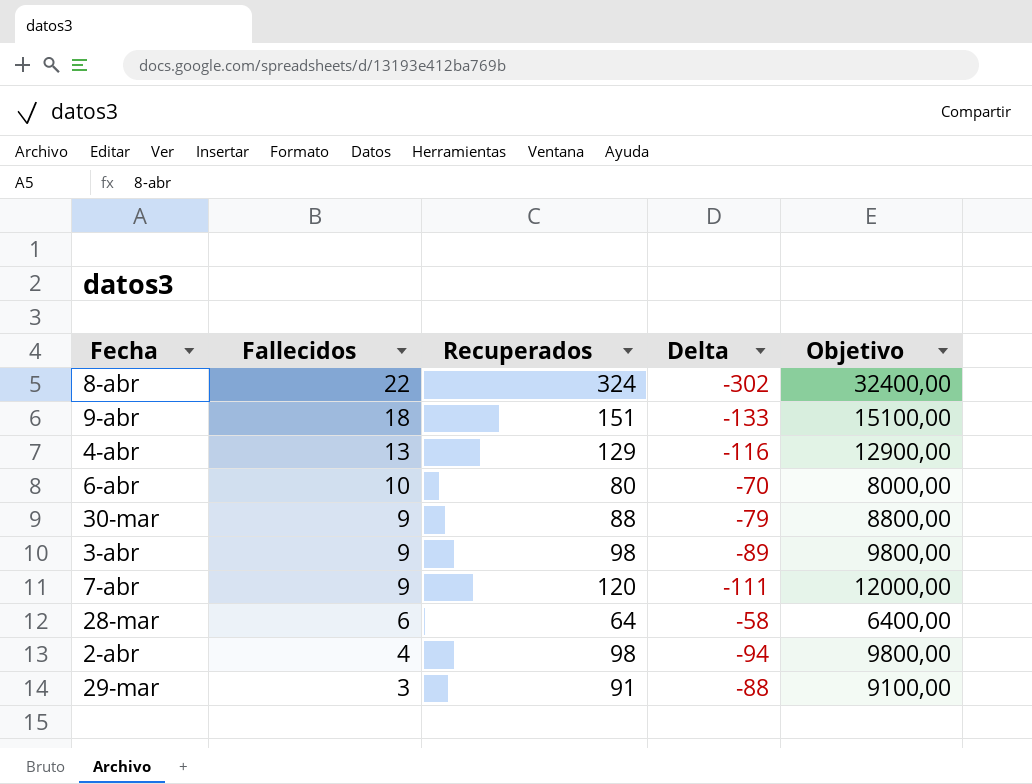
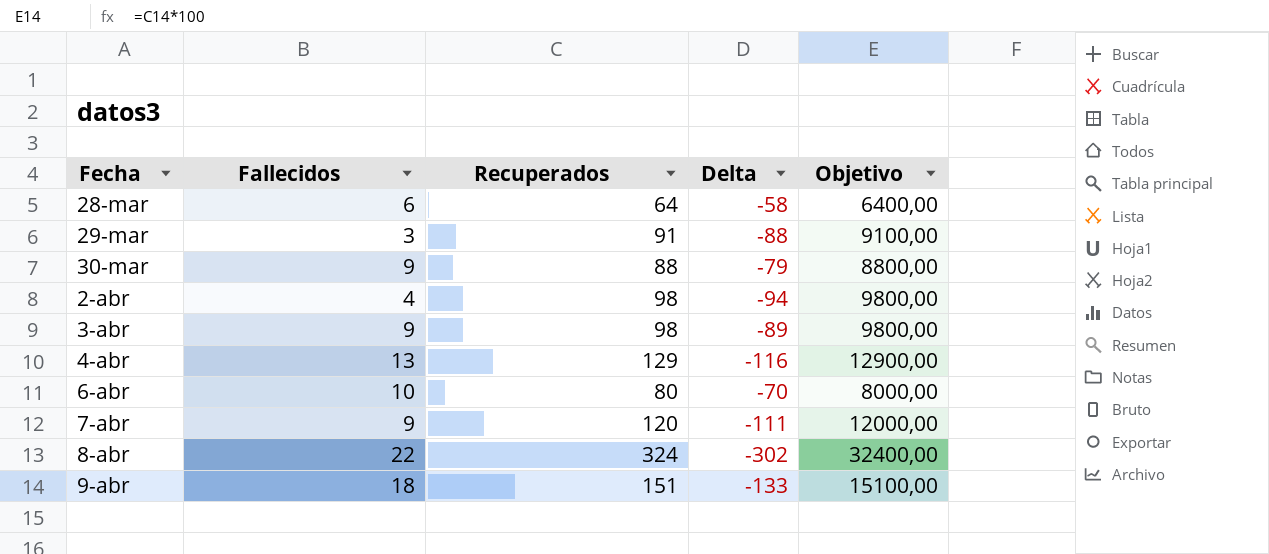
row order: Fallecidos descending -> Fecha ascending

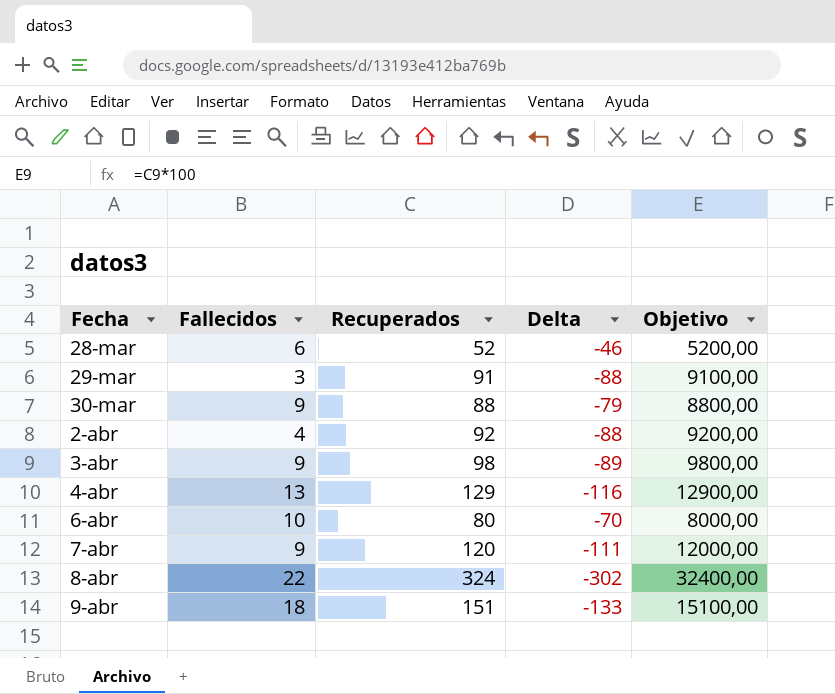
28-mar | Recuperados: 64 -> 52
28-mar | Delta: -58 -> -46
28-mar | Objetivo: 6400,00 -> 5200,00
2-abr | Recuperados: 98 -> 92
2-abr | Delta: -94 -> -88
2-abr | Objetivo: 9800,00 -> 9200,00

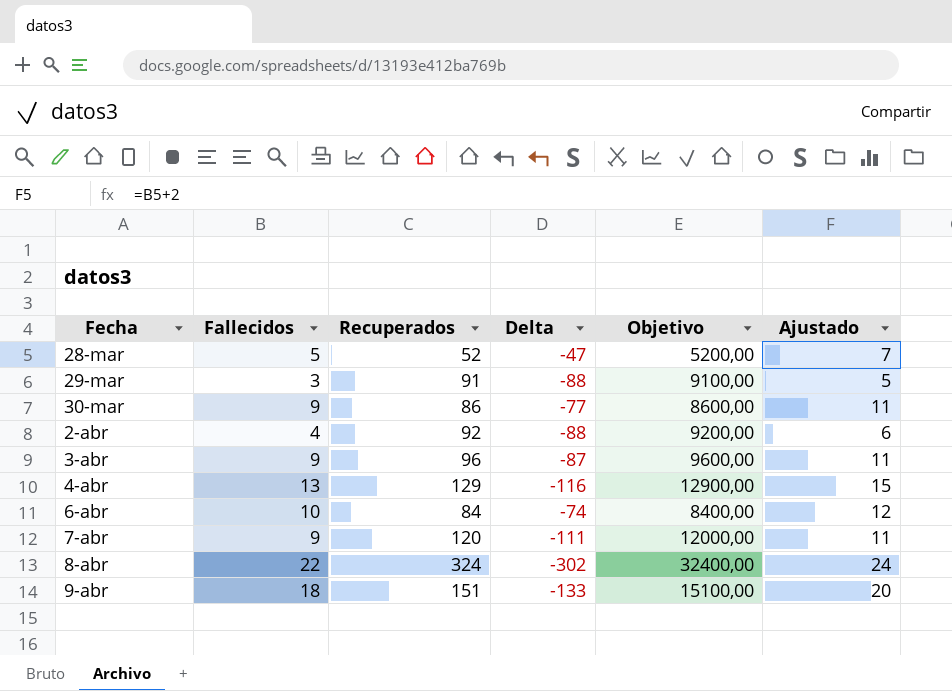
column Ajustado | formula: none -> [Fallecidos] + 2
28-mar | Fallecidos: 6 -> 5
28-mar | Delta: -46 -> -47
30-mar | Recuperados: 88 -> 86
30-mar | Delta: -79 -> -77
30-mar | Objetivo: 8800,00 -> 8600,00
3-abr | Recuperados: 98 -> 96
3-abr | Delta: -89 -> -87
3-abr | Objetivo: 9800,00 -> 9600,00
6-abr | Recuperados: 80 -> 84
6-abr | Delta: -70 -> -74
6-abr | Objetivo: 8000,00 -> 8400,00

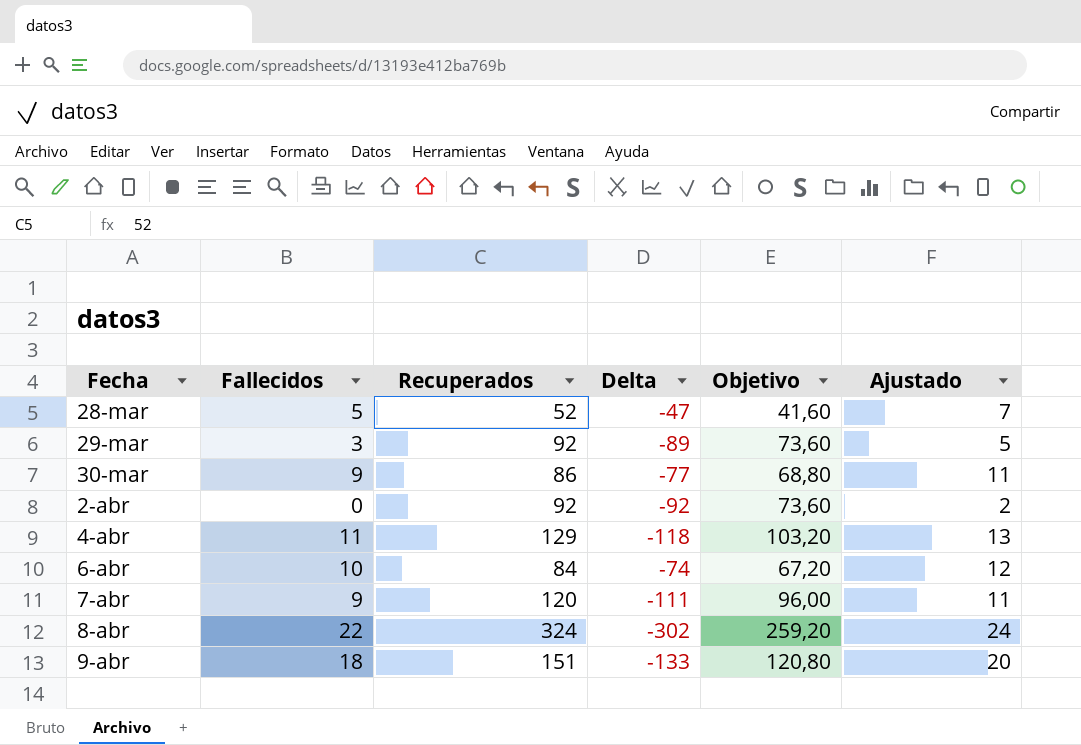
column Objetivo | formula: [Recuperados] * 100 -> [Recuperados] * 0,8
row 3-abr: 9 | 96 | -87 | 9600,00 | 11 -> none
29-mar | Recuperados: 91 -> 92
29-mar | Delta: -88 -> -89
2-abr | Fallecidos: 4 -> 0
2-abr | Delta: -88 -> -92
2-abr | Ajustado: 6 -> 2
4-abr | Fallecidos: 13 -> 11
4-abr | Delta: -116 -> -118
4-abr | Ajustado: 15 -> 13

